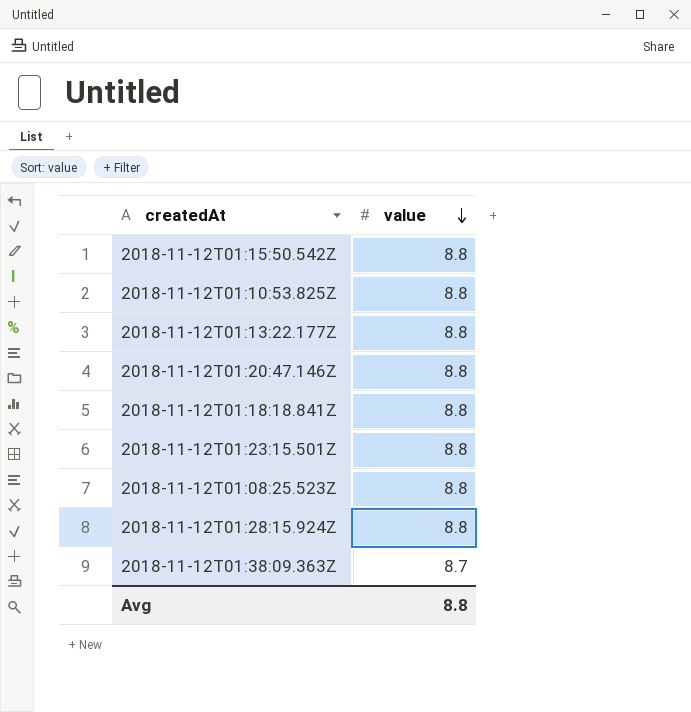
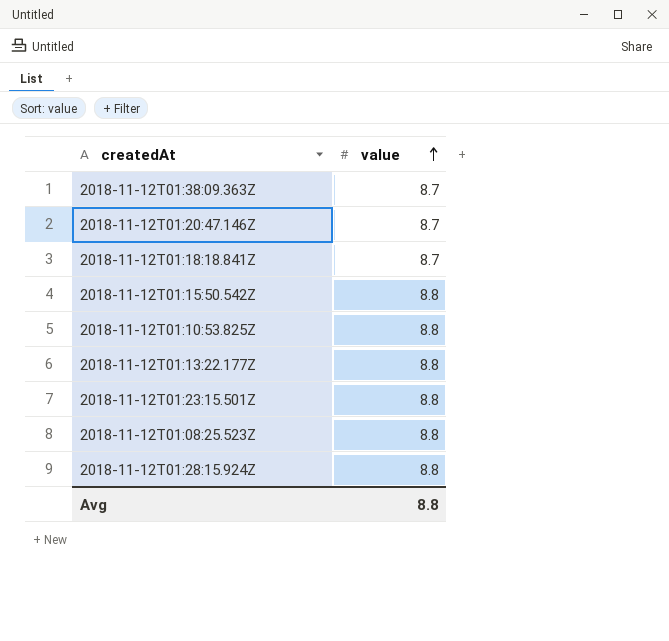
row order: value descending -> value ascending
2018-11-12T01:20:47.146Z | value: 8.8 -> 8.7
2018-11-12T01:18:18.841Z | value: 8.8 -> 8.7

